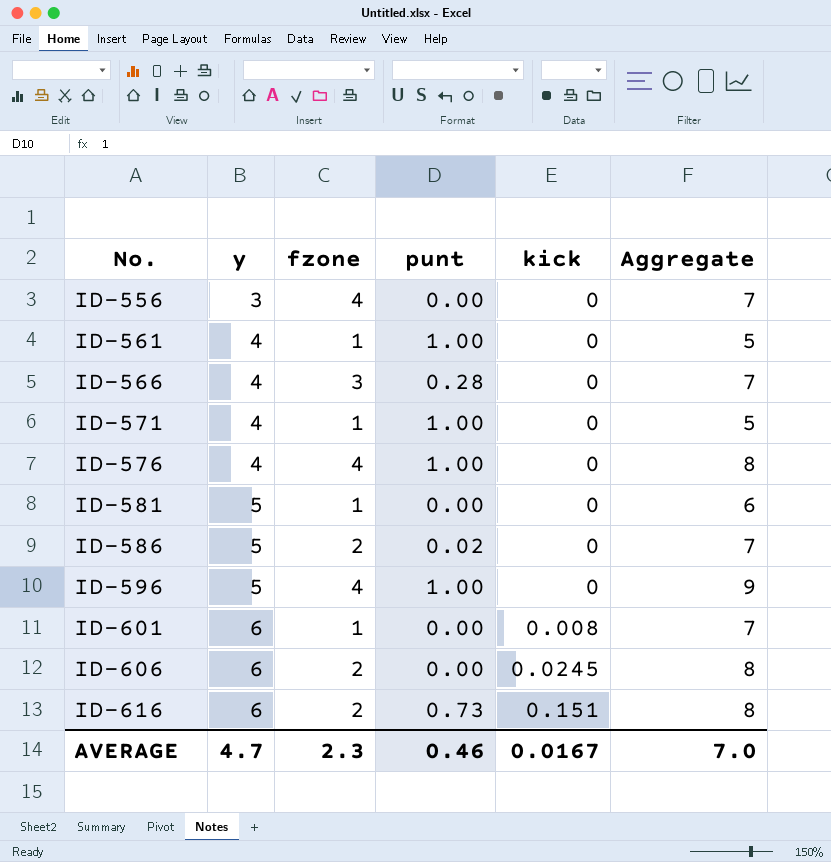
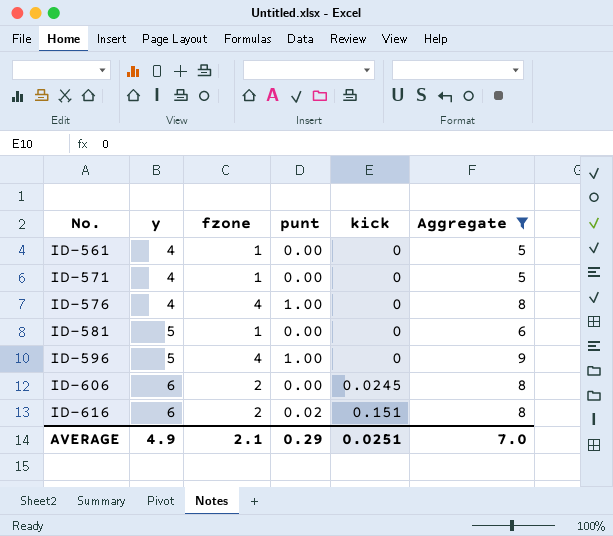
filter: none -> Aggregate != 7
ID-561 | punt: 1.00 -> 0.00
ID-571 | punt: 1.00 -> 0.00
ID-616 | punt: 0.73 -> 0.02
AVERAGE | y: 4.7 -> 4.9
AVERAGE | fzone: 2.3 -> 2.1
AVERAGE | punt: 0.46 -> 0.29
AVERAGE | kick: 0.0167 -> 0.0251

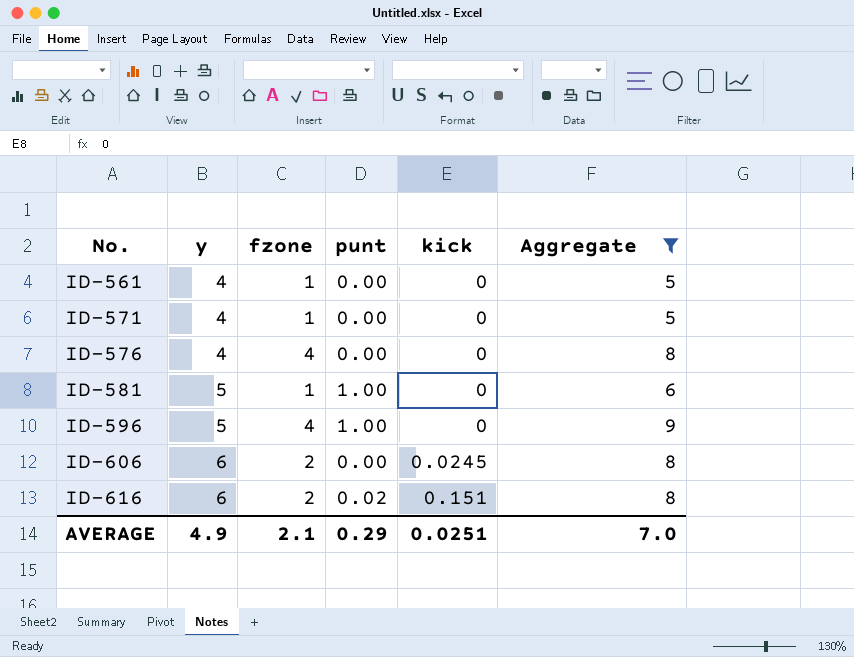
ID-576 | punt: 1.00 -> 0.00
ID-581 | punt: 0.00 -> 1.00

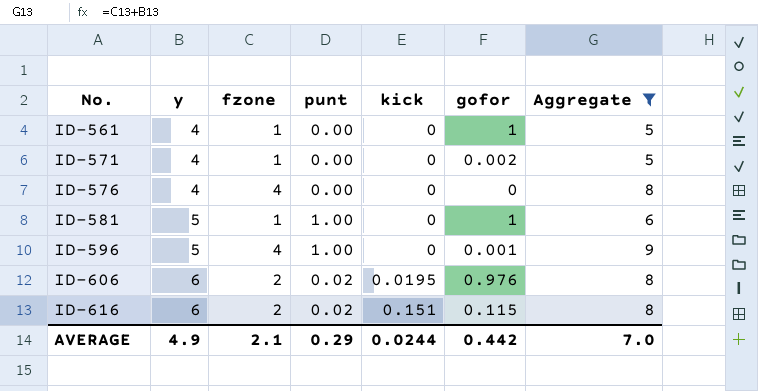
column gofor | position: none -> 6
ID-606 | punt: 0.00 -> 0.02
ID-606 | kick: 0.0245 -> 0.0195
AVERAGE | kick: 0.0251 -> 0.0244

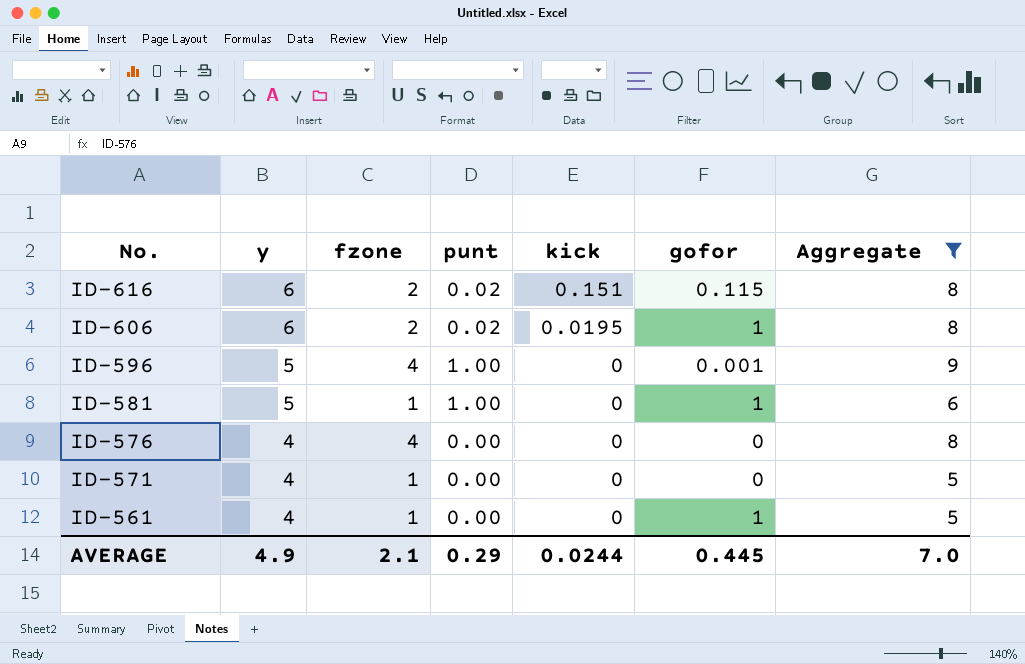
row order: No. ascending -> No. descending
ID-606 | gofor: 0.976 -> 1
ID-571 | gofor: 0.002 -> 0
AVERAGE | gofor: 0.442 -> 0.445

